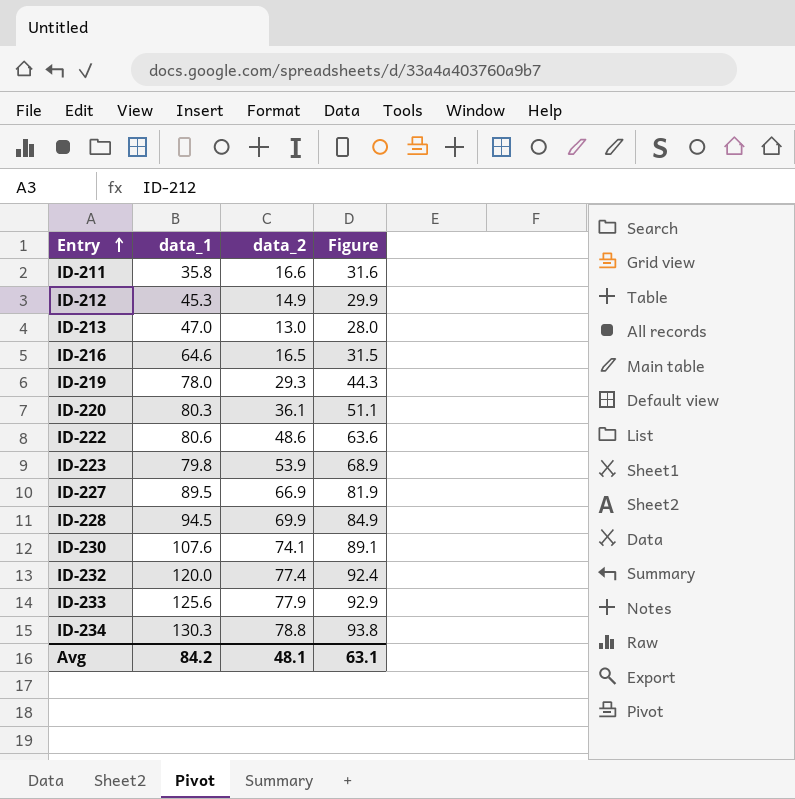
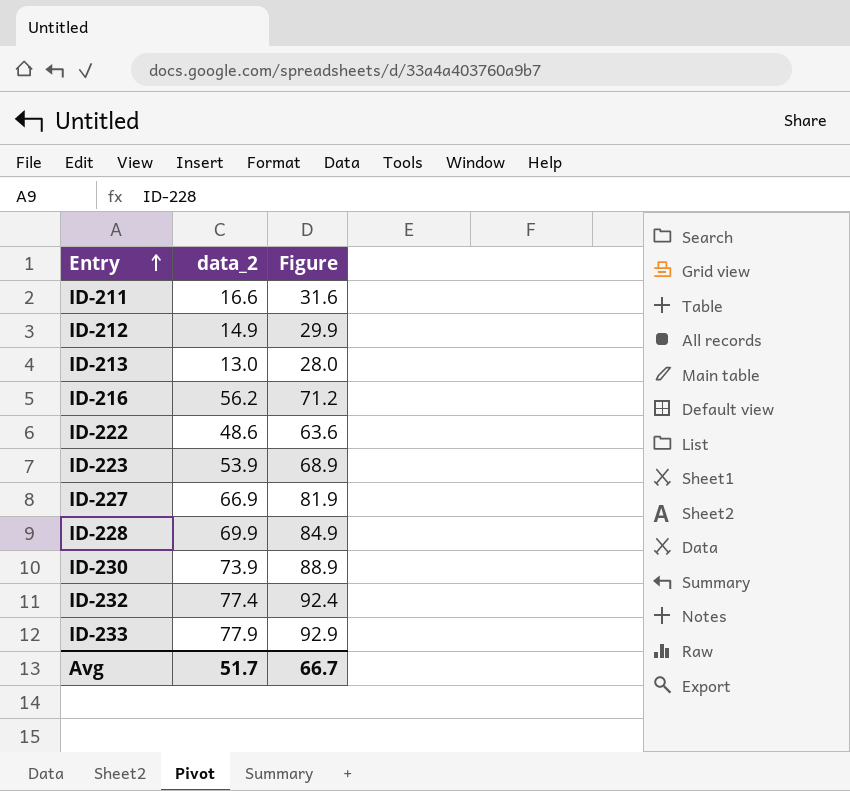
column data_1 | position: 2 -> none
row ID-219: 78.0 | 29.3 | 44.3 -> none
row ID-220: 80.3 | 36.1 | 51.1 -> none
row ID-234: 130.3 | 78.8 | 93.8 -> none
ID-216 | data_2: 16.5 -> 56.2
ID-216 | Figure: 31.5 -> 71.2
ID-230 | data_2: 74.1 -> 73.9
ID-230 | Figure: 89.1 -> 88.9
Avg | data_2: 48.1 -> 51.7
Avg | Figure: 63.1 -> 66.7

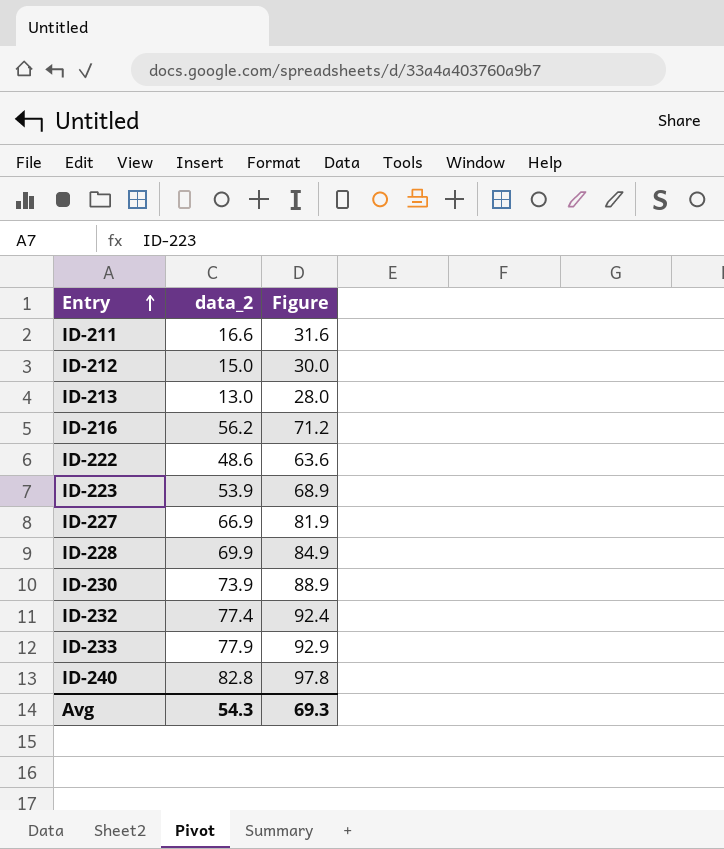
ID-212 | data_2: 14.9 -> 15.0
ID-212 | Figure: 29.9 -> 30.0
row ID-240: none -> 82.8 | 97.8
Avg | data_2: 51.7 -> 54.3
Avg | Figure: 66.7 -> 69.3

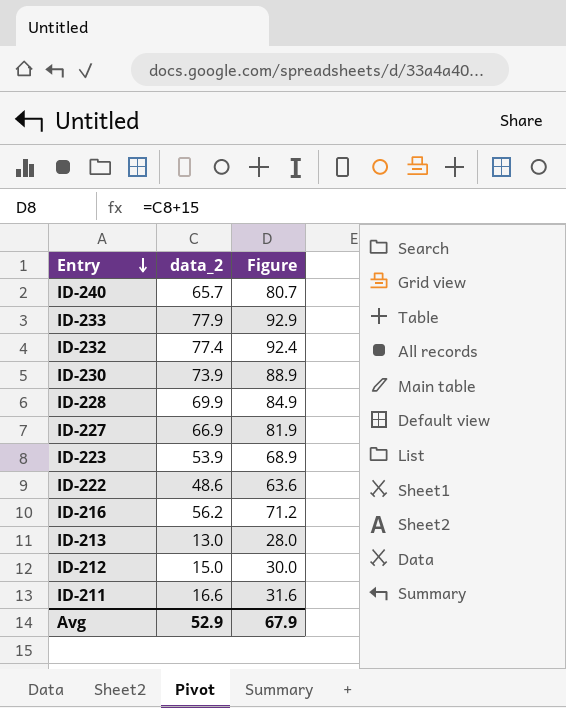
row order: Entry ascending -> Entry descending
ID-240 | data_2: 82.8 -> 65.7
ID-240 | Figure: 97.8 -> 80.7
Avg | data_2: 54.3 -> 52.9
Avg | Figure: 69.3 -> 67.9

